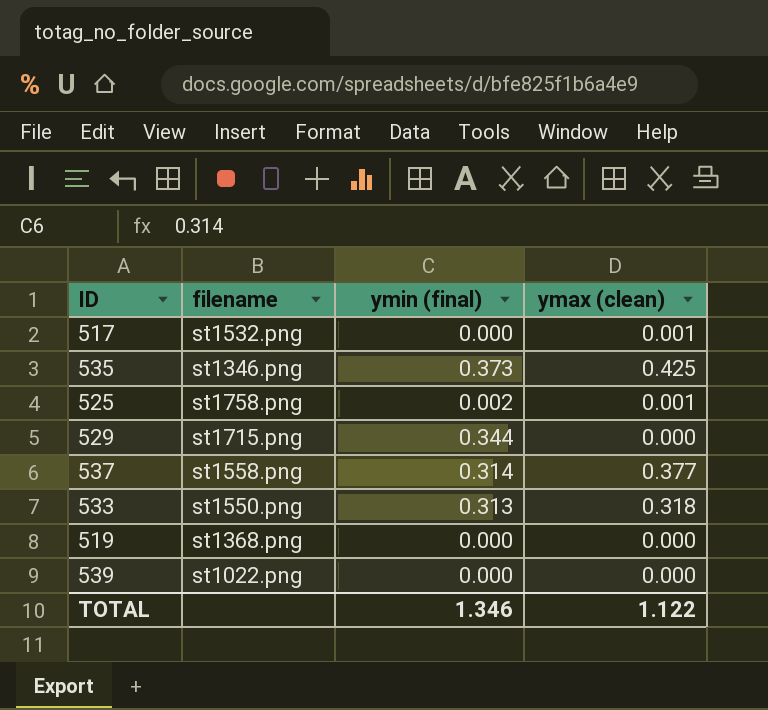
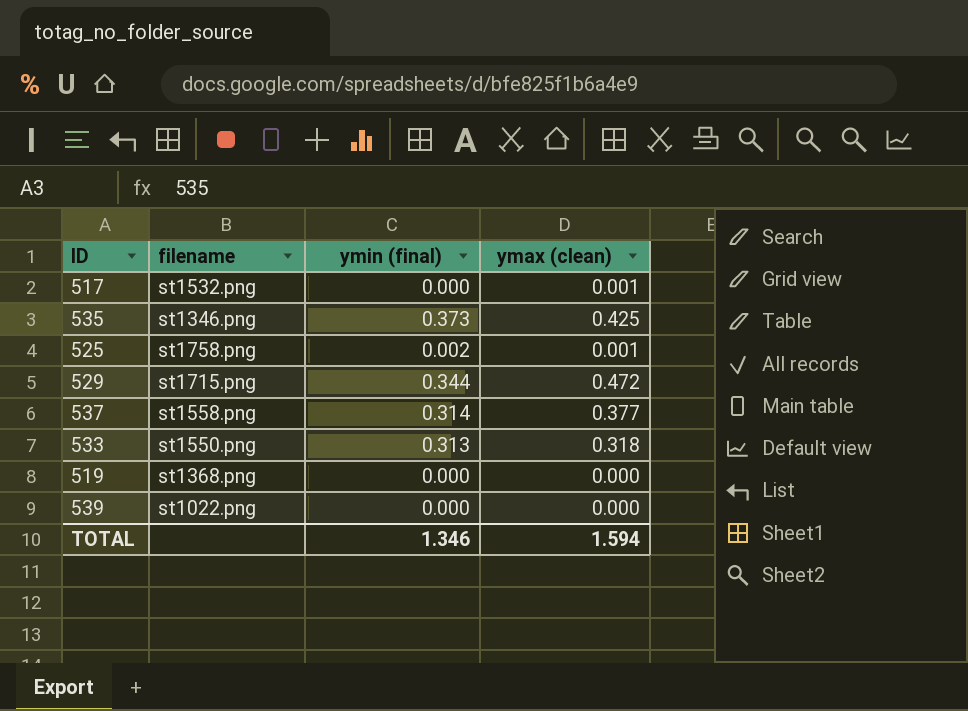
529 | ymax (clean): 0.000 -> 0.472
TOTAL | ymax (clean): 1.122 -> 1.594

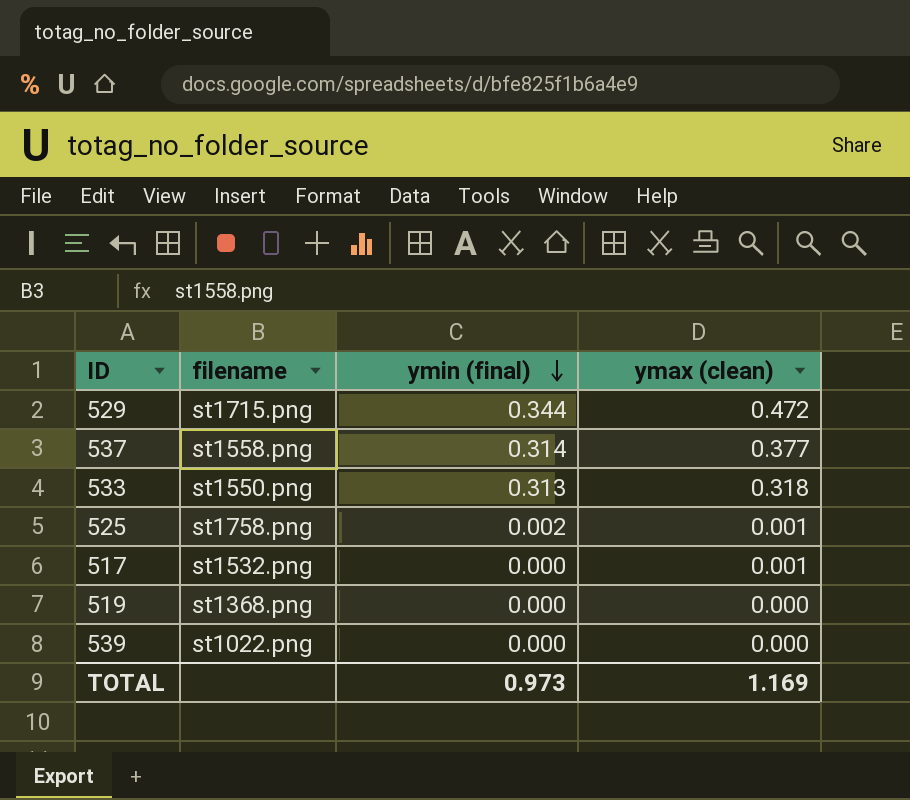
row order: none -> ymin (final) descending
row 535: st1346.png | 0.373 | 0.425 -> none
TOTAL | ymin (final): 1.346 -> 0.973
TOTAL | ymax (clean): 1.594 -> 1.169

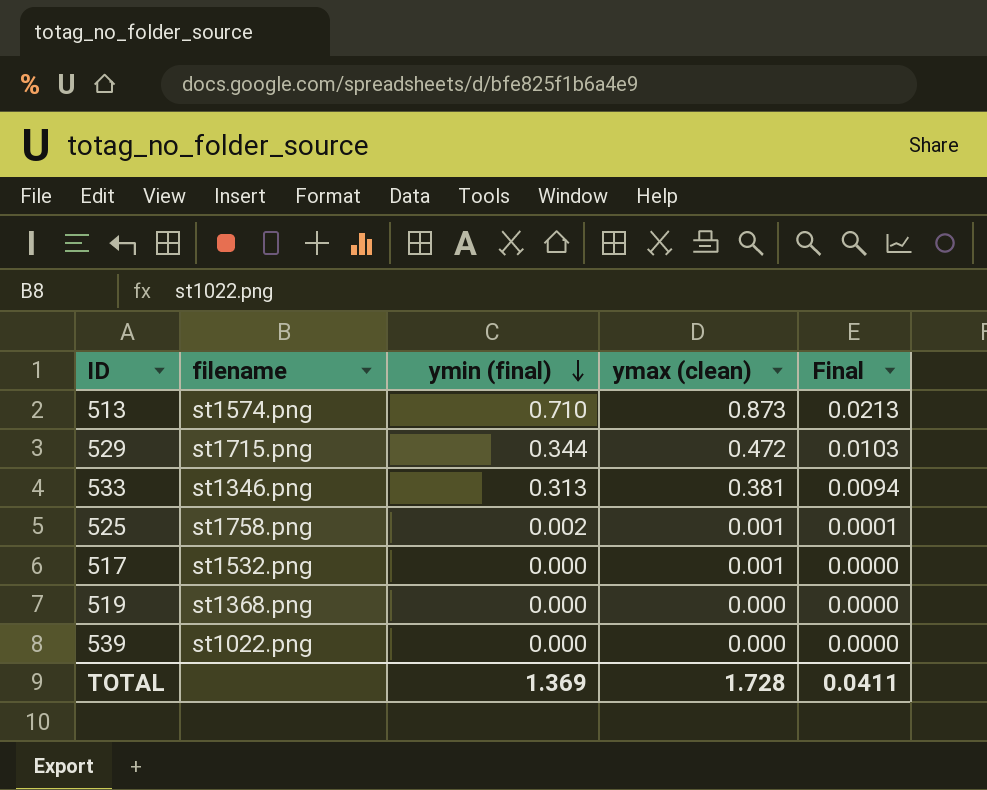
column Final | formula: none -> [ymin (final)] * 0.03
row 537: st1558.png | 0.314 | 0.377 -> none
row 513: none -> st1574.png | 0.710 | 0.873 | 0.0213
533 | filename: st1550.png -> st1346.png
533 | ymax (clean): 0.318 -> 0.381
TOTAL | ymin (final): 0.973 -> 1.369
TOTAL | ymax (clean): 1.169 -> 1.728

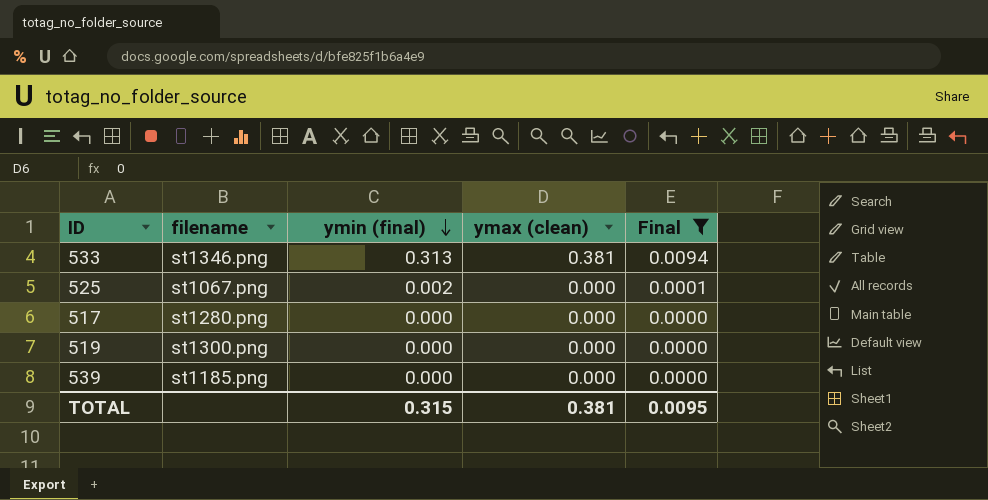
filter: none -> Final <= 0.0094
525 | filename: st1758.png -> st1067.png
525 | ymax (clean): 0.001 -> 0.000
517 | filename: st1532.png -> st1280.png
517 | ymax (clean): 0.001 -> 0.000
519 | filename: st1368.png -> st1300.png
539 | filename: st1022.png -> st1185.png
TOTAL | ymin (final): 1.369 -> 0.315
TOTAL | ymax (clean): 1.728 -> 0.381
TOTAL | Final: 0.0411 -> 0.0095

